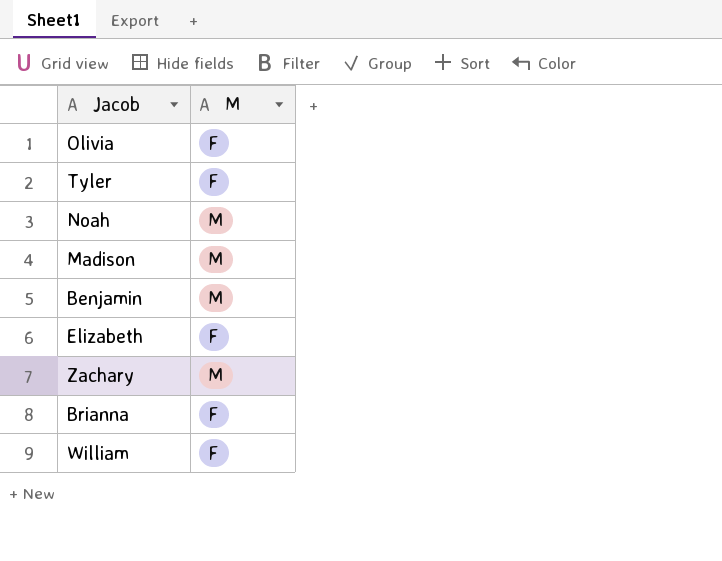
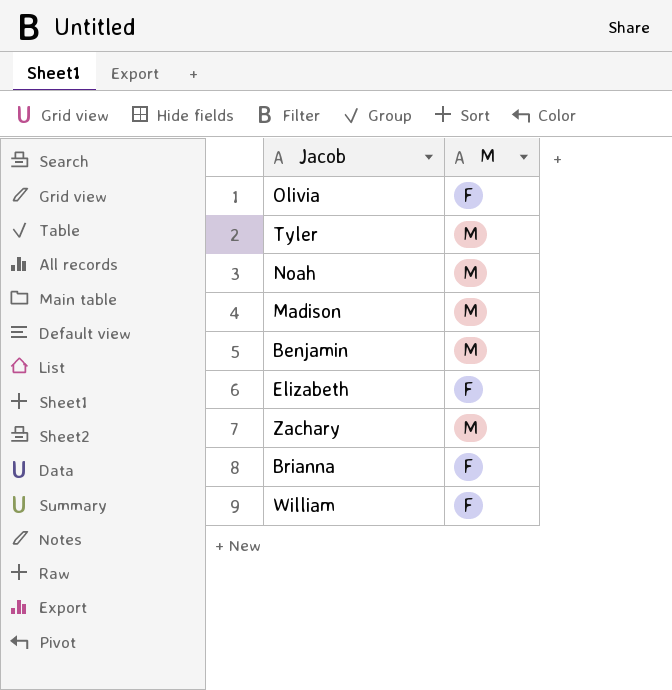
Tyler | M: F -> M

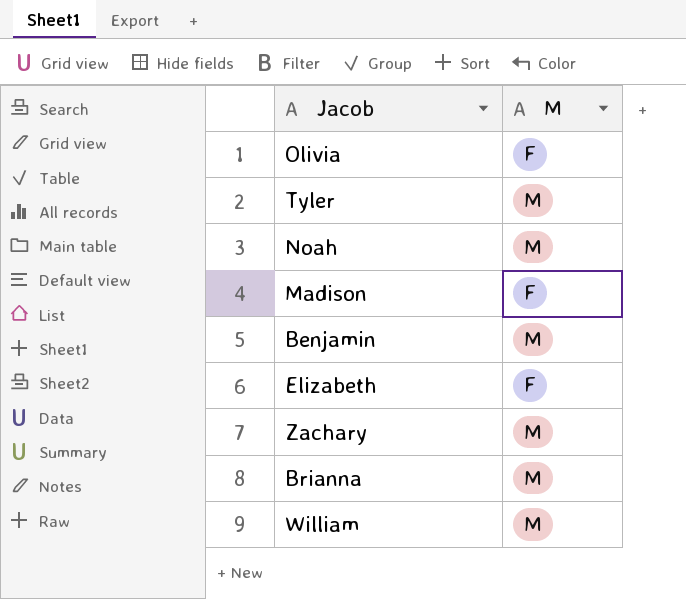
Madison | M: M -> F
Brianna | M: F -> M
William | M: F -> M

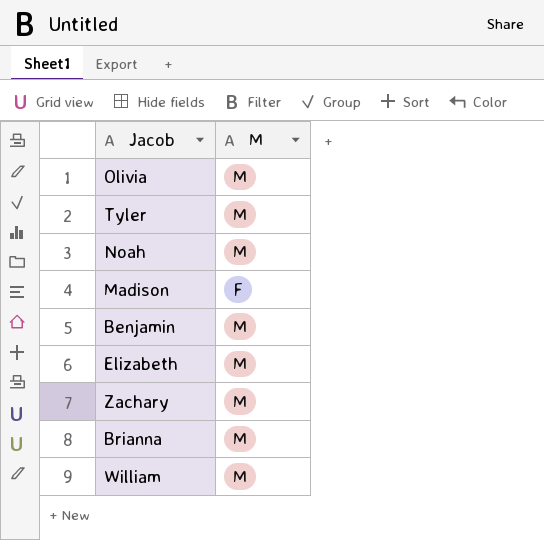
Olivia | M: F -> M
Elizabeth | M: F -> M

